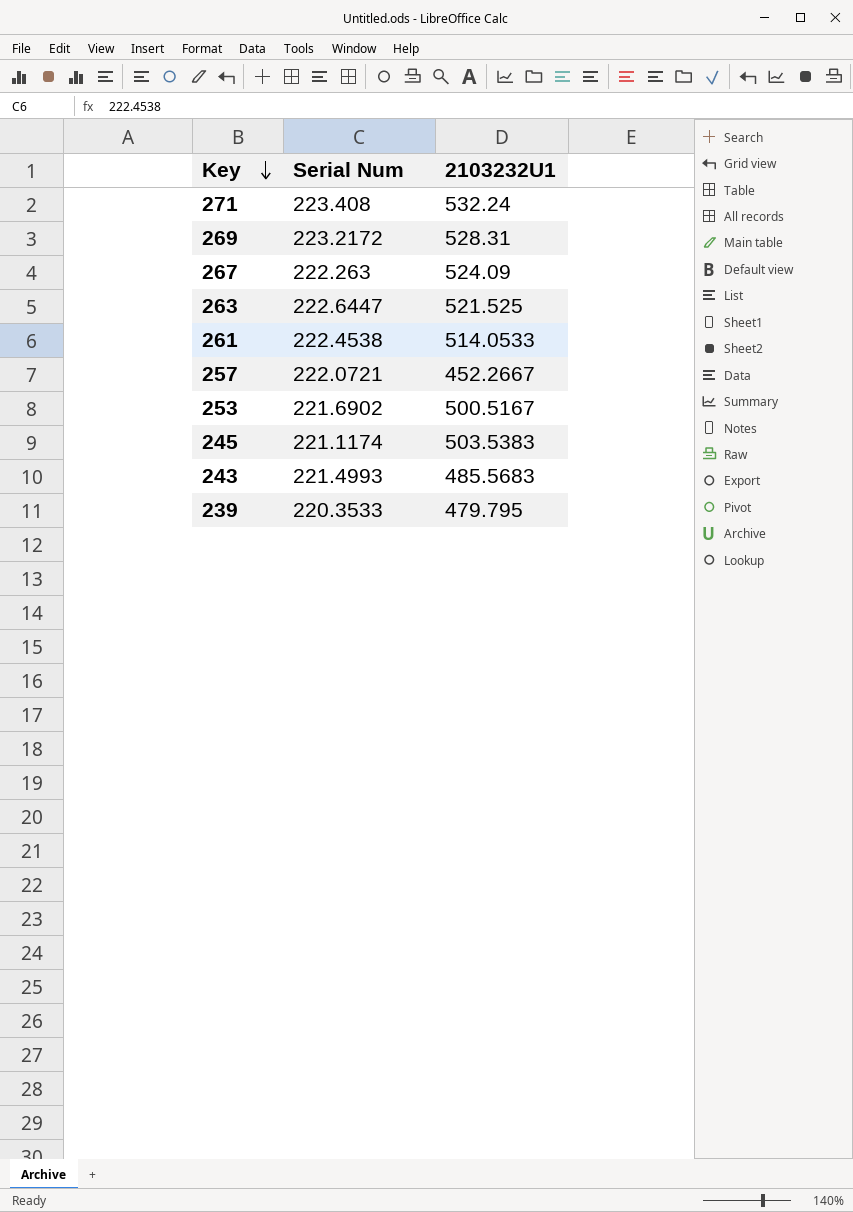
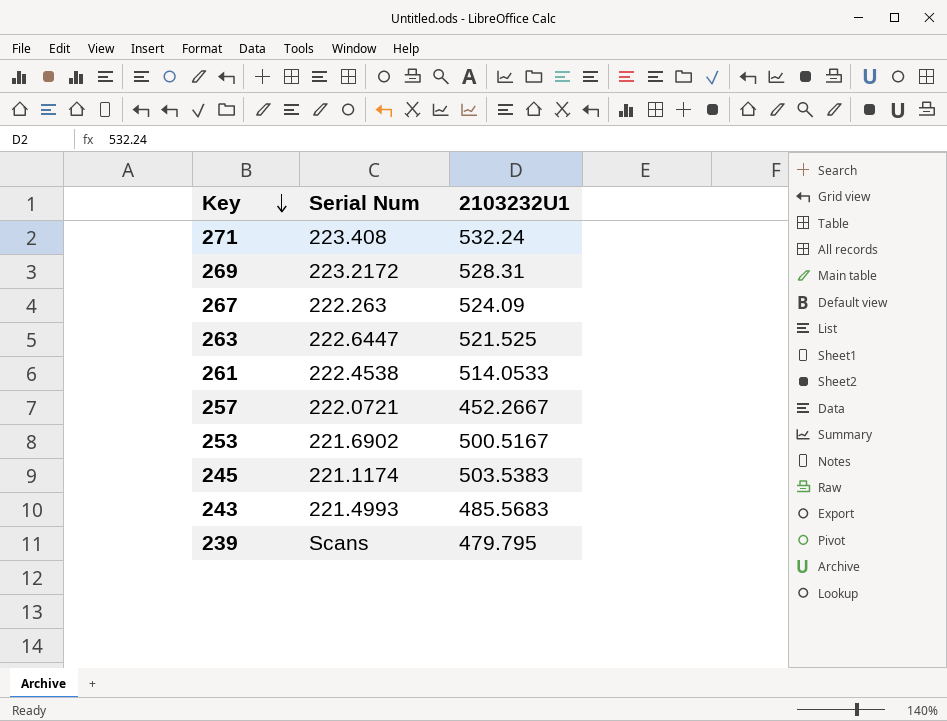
239 | Serial Num: 220.3533 -> Scans

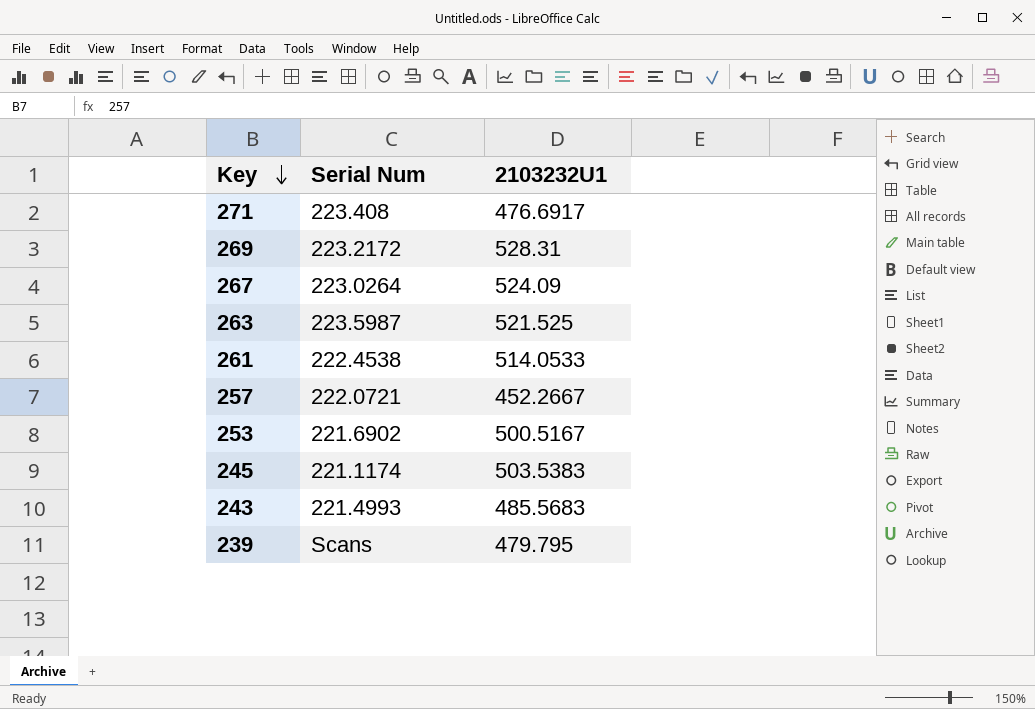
271 | 2103232U1: 532.24 -> 476.6917
267 | Serial Num: 222.263 -> 223.0264
263 | Serial Num: 222.6447 -> 223.5987

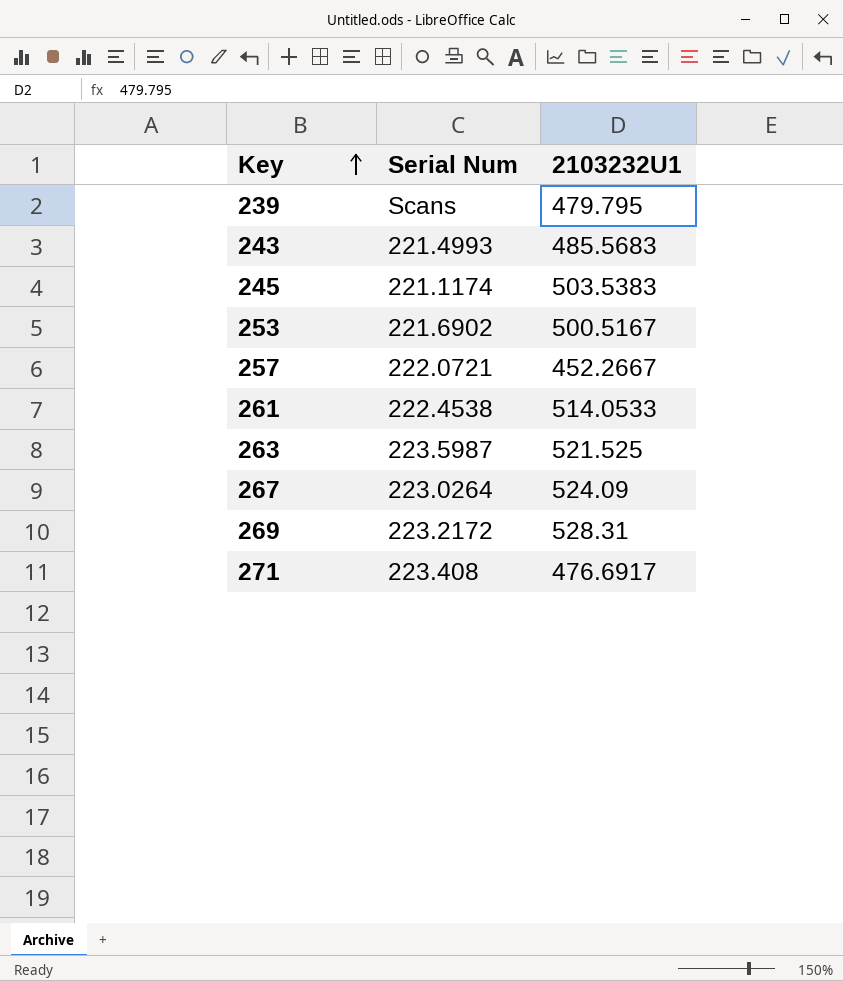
row order: Key descending -> Key ascending

